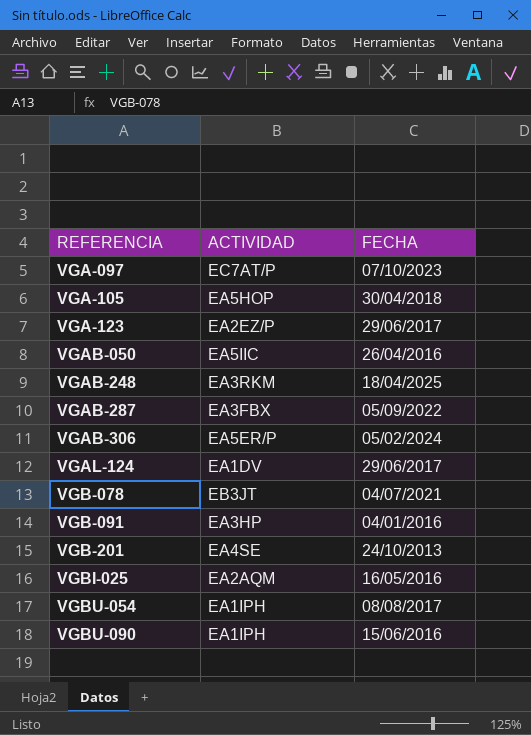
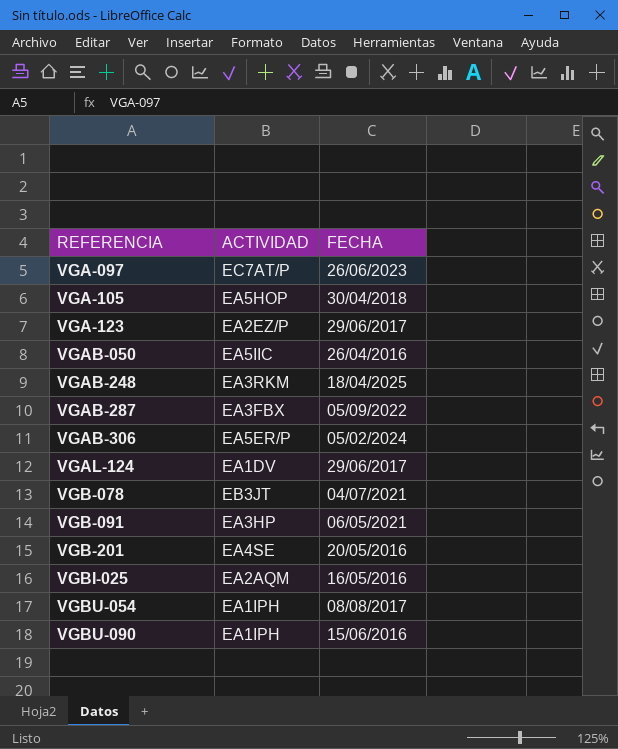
VGA-097 | FECHA: 07/10/2023 -> 26/06/2023
VGB-091 | FECHA: 04/01/2016 -> 06/05/2021
VGB-201 | FECHA: 24/10/2013 -> 20/05/2016

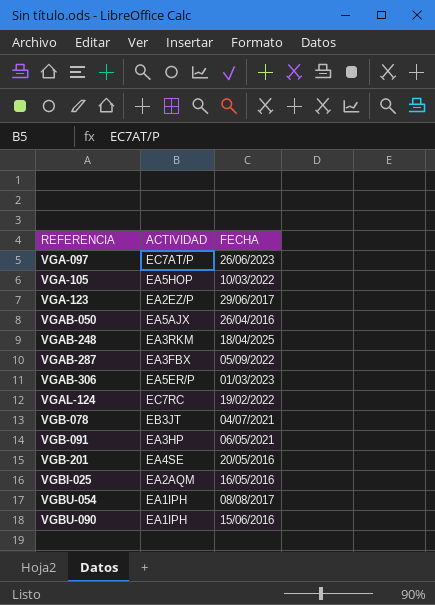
VGA-105 | FECHA: 30/04/2018 -> 10/03/2022
VGAB-050 | ACTIVIDAD: EA5IIC -> EA5AJX
VGAB-306 | FECHA: 05/02/2024 -> 01/03/2023
VGAL-124 | ACTIVIDAD: EA1DV -> EC7RC
VGAL-124 | FECHA: 29/06/2017 -> 19/02/2022

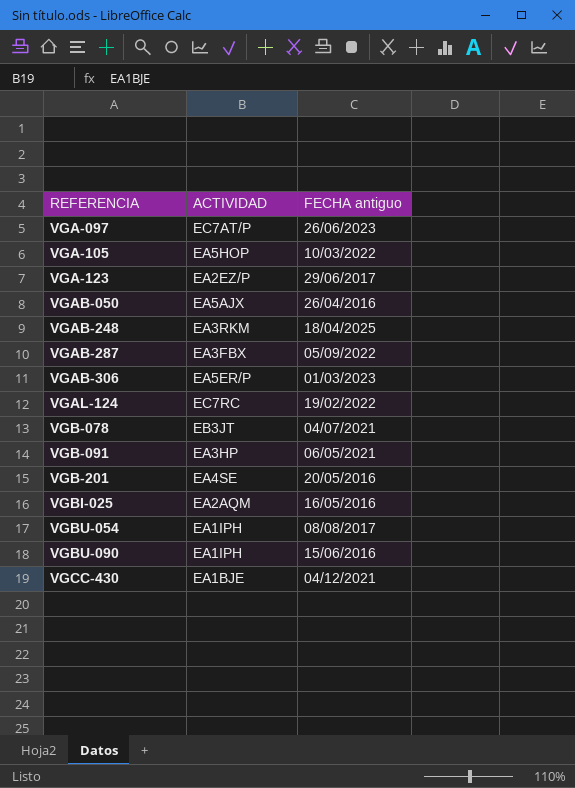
column name: FECHA -> FECHA antiguo
row VGCC-430: none -> EA1BJE | 04/12/2021

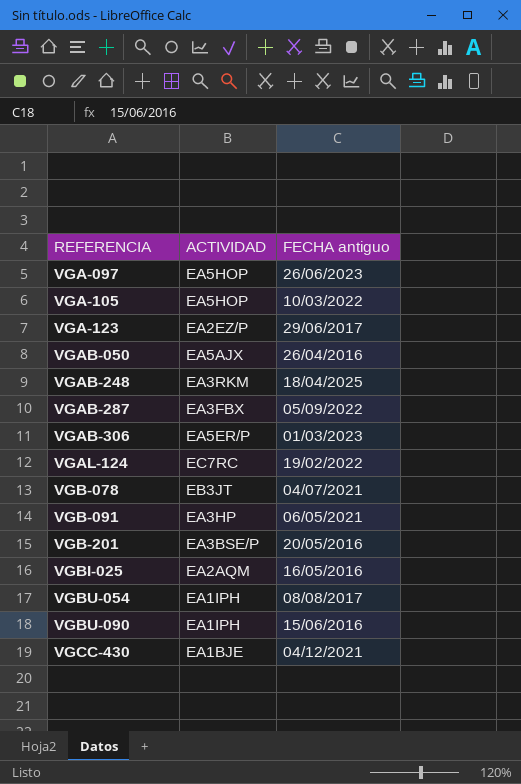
VGA-097 | ACTIVIDAD: EC7AT/P -> EA5HOP
VGB-201 | ACTIVIDAD: EA4SE -> EA3BSE/P

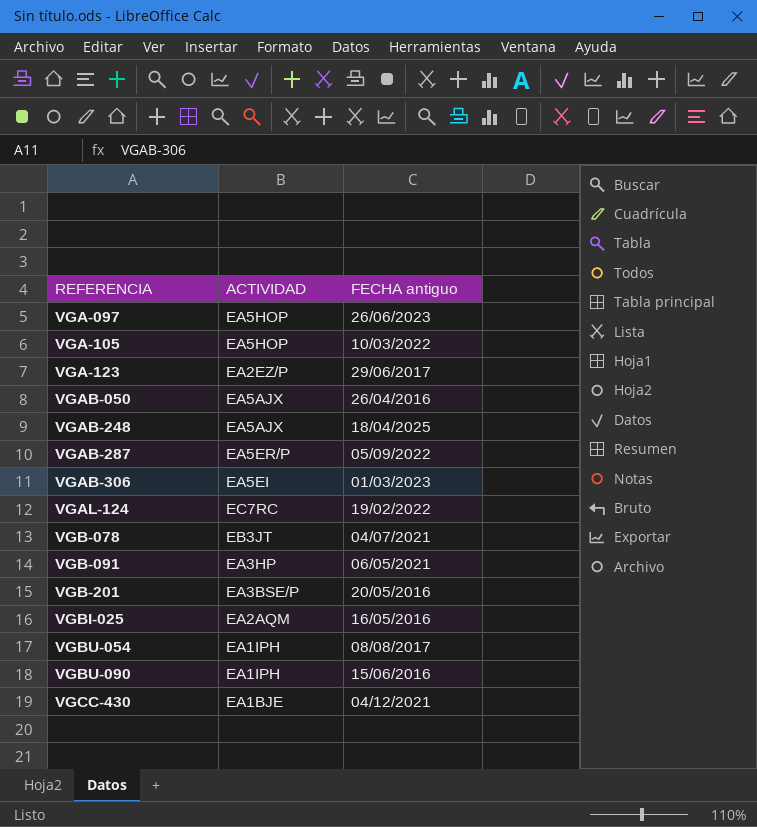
VGAB-248 | ACTIVIDAD: EA3RKM -> EA5AJX
VGAB-287 | ACTIVIDAD: EA3FBX -> EA5ER/P
VGAB-306 | ACTIVIDAD: EA5ER/P -> EA5EI

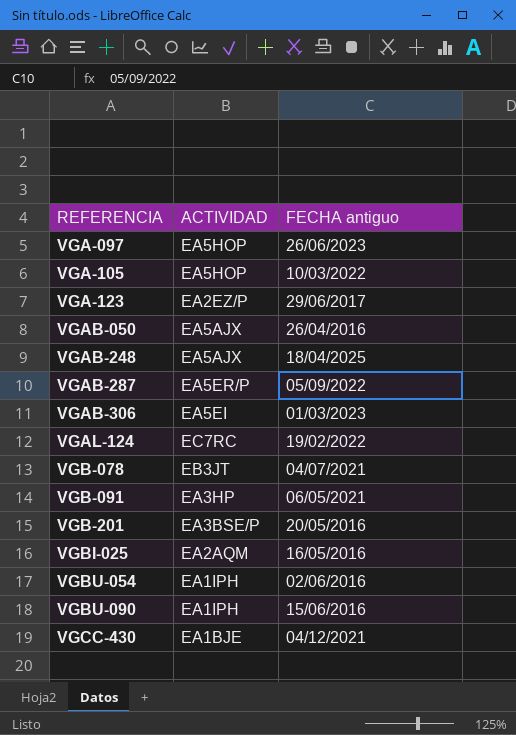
VGBU-054 | FECHA antiguo: 08/08/2017 -> 02/06/2016

